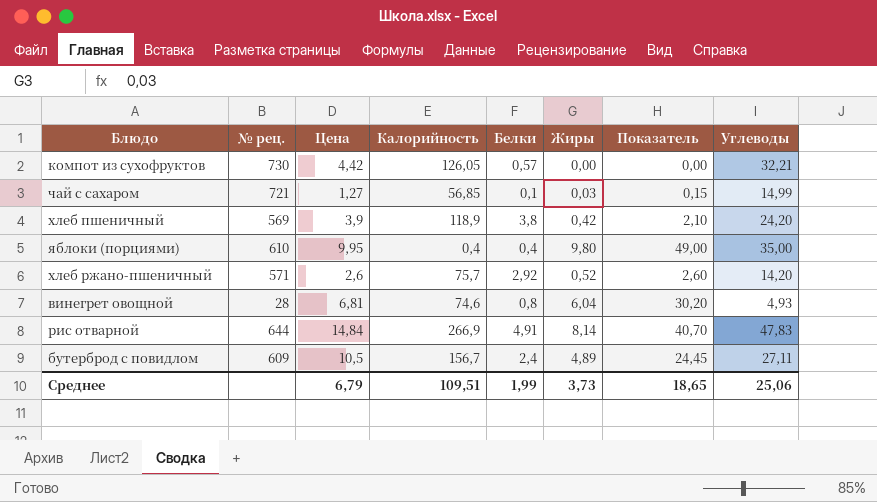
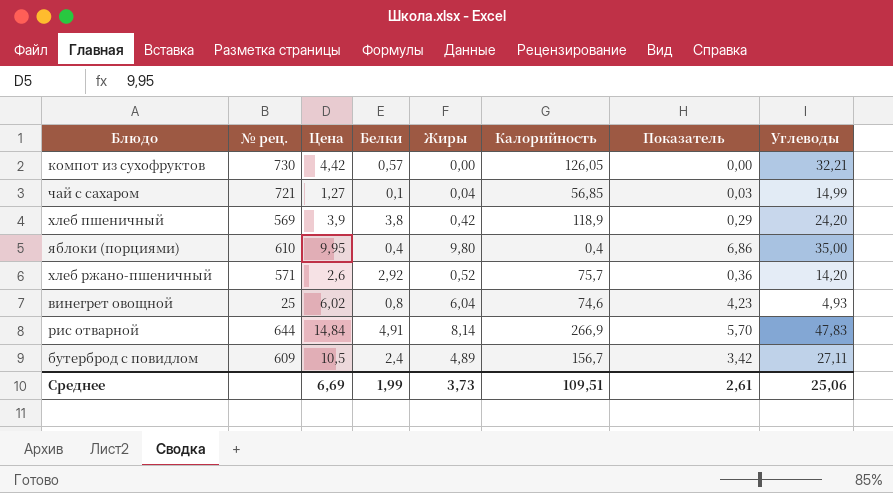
column Калорийность | position: 4 -> 6
column Показатель | formula: [Жиры] * 5 -> [Жиры] * 0,7
чай с сахаром | Жиры: 0,03 -> 0,04
винегрет овощной | № рец.: 28 -> 25
винегрет овощной | Цена: 6,81 -> 6,02
Среднее | Цена: 6,79 -> 6,69
Среднее | Показатель: 18,65 -> 2,61

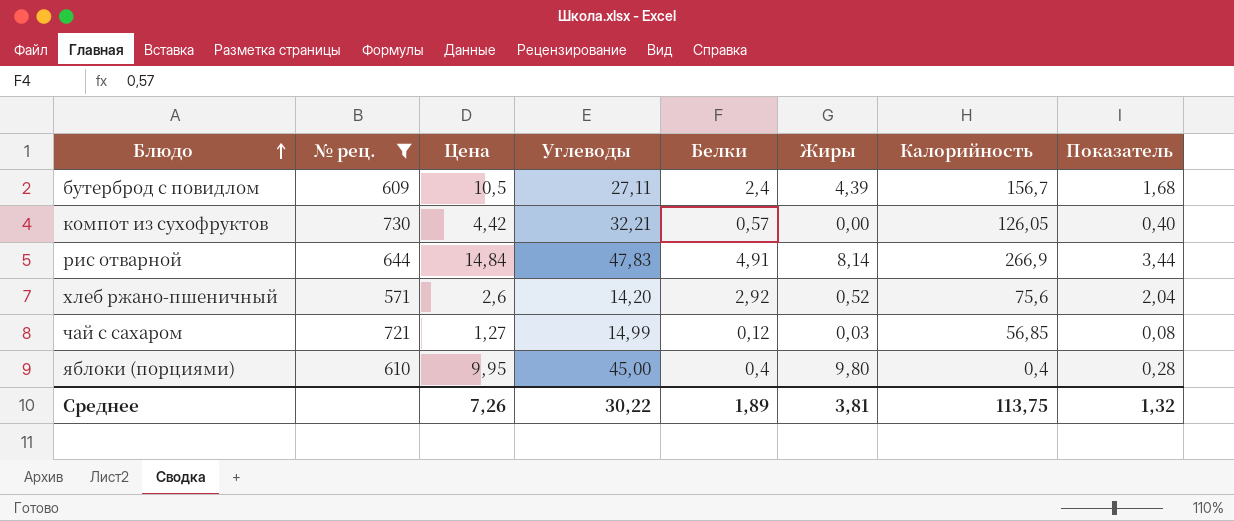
filter: none -> № рец. >= 571
row order: none -> Блюдо ascending
column Углеводы | position: 8 -> 4
column Показатель | formula: [Жиры] * 0,7 -> [Белки] * 0,7
бутерброд с повидлом | Жиры: 4,89 -> 4,39
хлеб ржано-пшеничный | Калорийность: 75,7 -> 75,6
чай с сахаром | Белки: 0,1 -> 0,12
чай с сахаром | Жиры: 0,04 -> 0,03
яблоки (порциями) | Углеводы: 35,00 -> 45,00
Среднее | Цена: 6,69 -> 7,26
Среднее | Углеводы: 25,06 -> 30,22
Среднее | Белки: 1,99 -> 1,89
Среднее | Жиры: 3,73 -> 3,81
Среднее | Калорийность: 109,51 -> 113,75
Среднее | Показатель: 2,61 -> 1,32

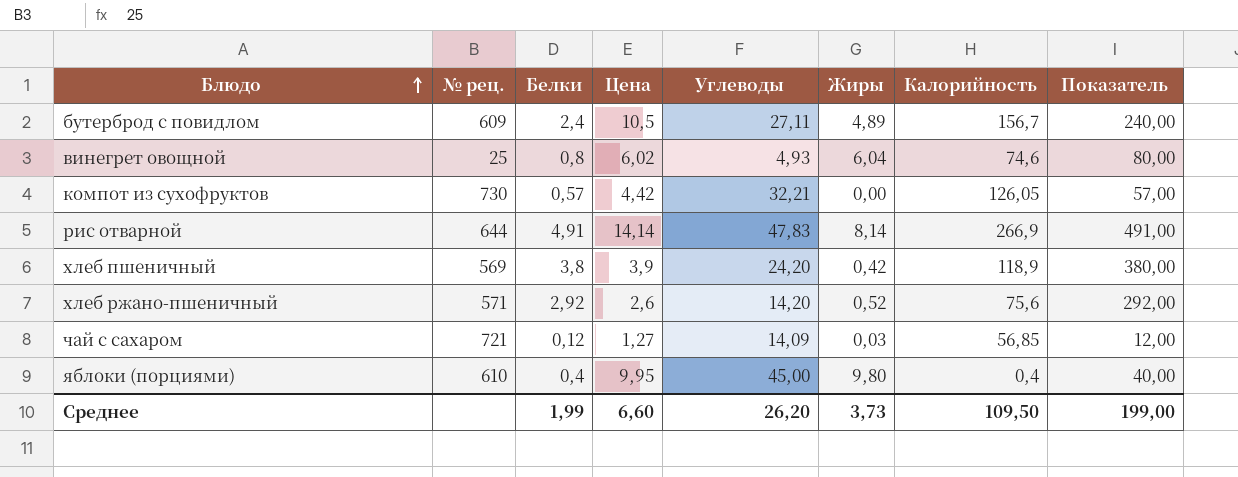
filter: № рец. >= 571 -> none
column Белки | position: 5 -> 3
column Показатель | formula: [Белки] * 0,7 -> [Белки] * 100
бутерброд с повидлом | Жиры: 4,39 -> 4,89
рис отварной | Цена: 14,84 -> 14,14
чай с сахаром | Углеводы: 14,99 -> 14,09
Среднее | Белки: 1,89 -> 1,99
Среднее | Цена: 7,26 -> 6,60
Среднее | Углеводы: 30,22 -> 26,20
Среднее | Жиры: 3,81 -> 3,73
Среднее | Калорийность: 113,75 -> 109,50
Среднее | Показатель: 1,32 -> 199,00

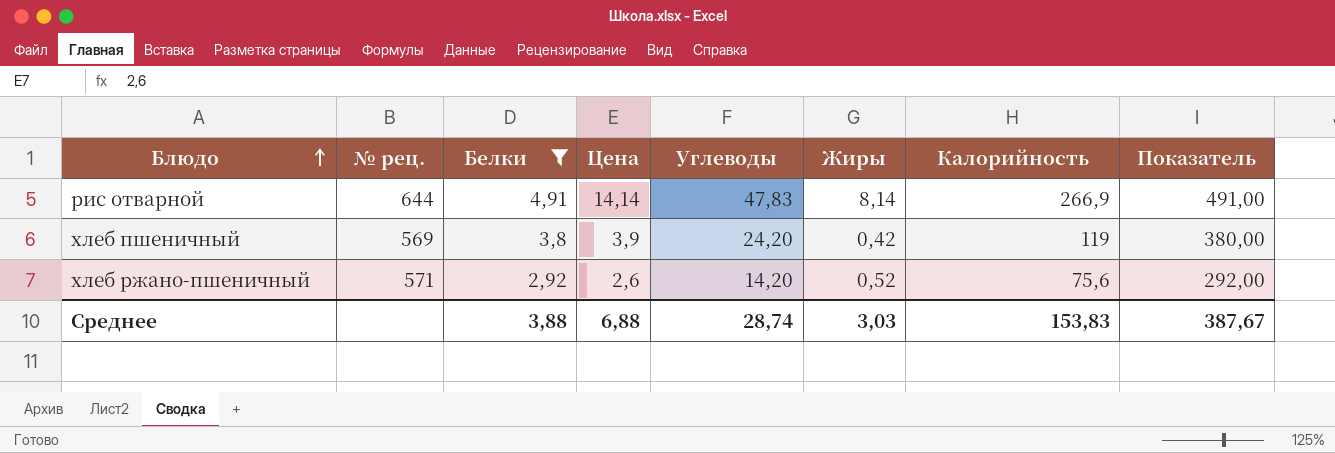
filter: none -> Белки >= 2,92
хлеб пшеничный | Калорийность: 118,9 -> 119
Среднее | Белки: 1,99 -> 3,88
Среднее | Цена: 6,60 -> 6,88
Среднее | Углеводы: 26,20 -> 28,74
Среднее | Жиры: 3,73 -> 3,03
Среднее | Калорийность: 109,50 -> 153,83
Среднее | Показатель: 199,00 -> 387,67

